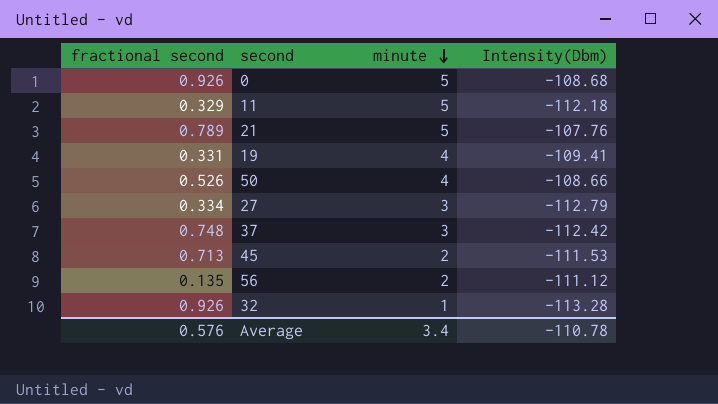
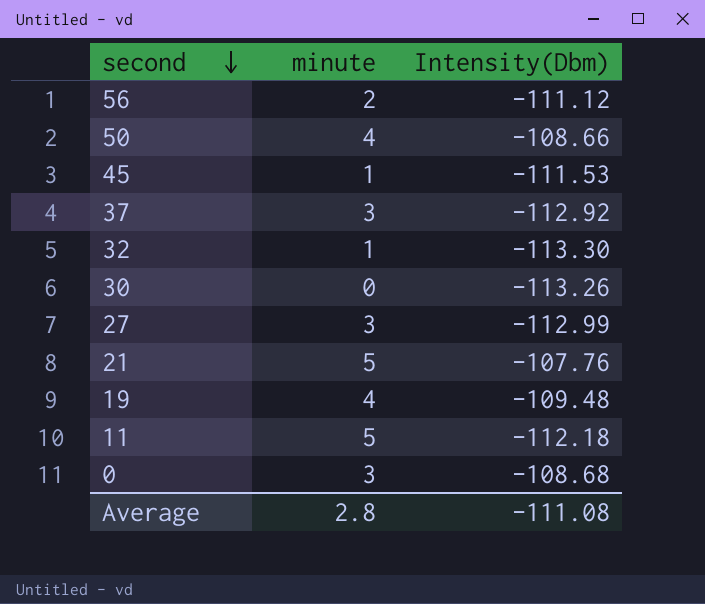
row order: minute descending -> second descending
column fractional second | position: 1 -> none
45 | minute: 2 -> 1
37 | Intensity(Dbm): -112.42 -> -112.92
32 | Intensity(Dbm): -113.28 -> -113.30
row 30: none -> 0 | -113.26
27 | Intensity(Dbm): -112.79 -> -112.99
19 | Intensity(Dbm): -109.41 -> -109.48
0 | minute: 5 -> 3
Average | minute: 3.4 -> 2.8
Average | Intensity(Dbm): -110.78 -> -111.08

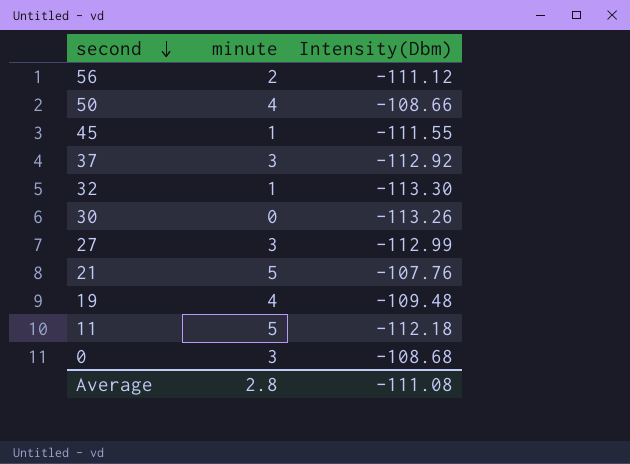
45 | Intensity(Dbm): -111.53 -> -111.55

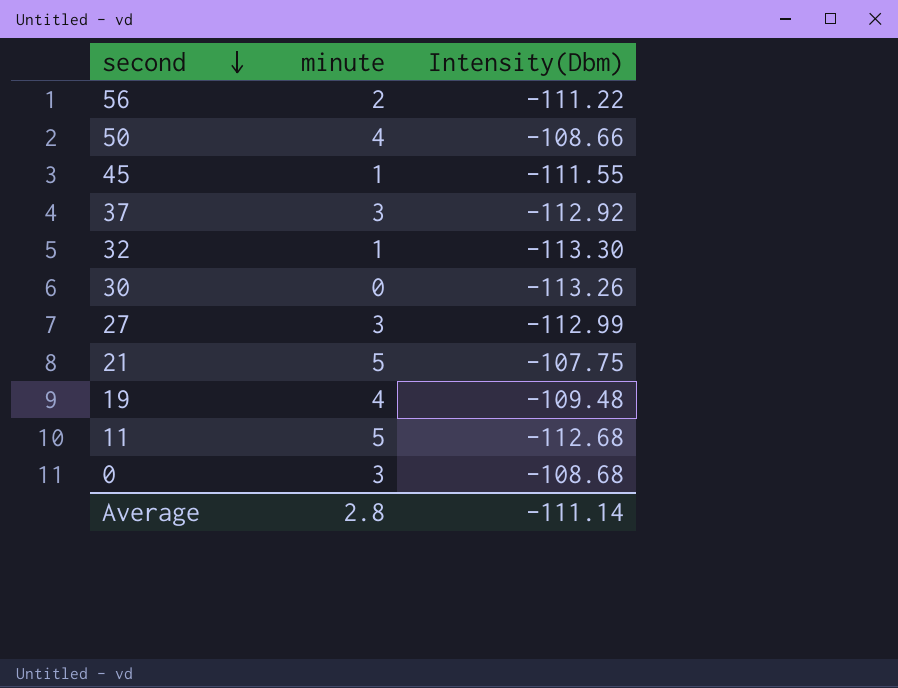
56 | Intensity(Dbm): -111.12 -> -111.22
21 | Intensity(Dbm): -107.76 -> -107.75
11 | Intensity(Dbm): -112.18 -> -112.68
Average | Intensity(Dbm): -111.08 -> -111.14

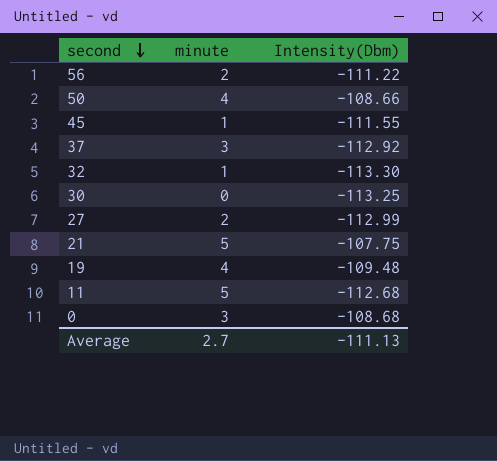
30 | Intensity(Dbm): -113.26 -> -113.25
27 | minute: 3 -> 2
Average | minute: 2.8 -> 2.7
Average | Intensity(Dbm): -111.14 -> -111.13

